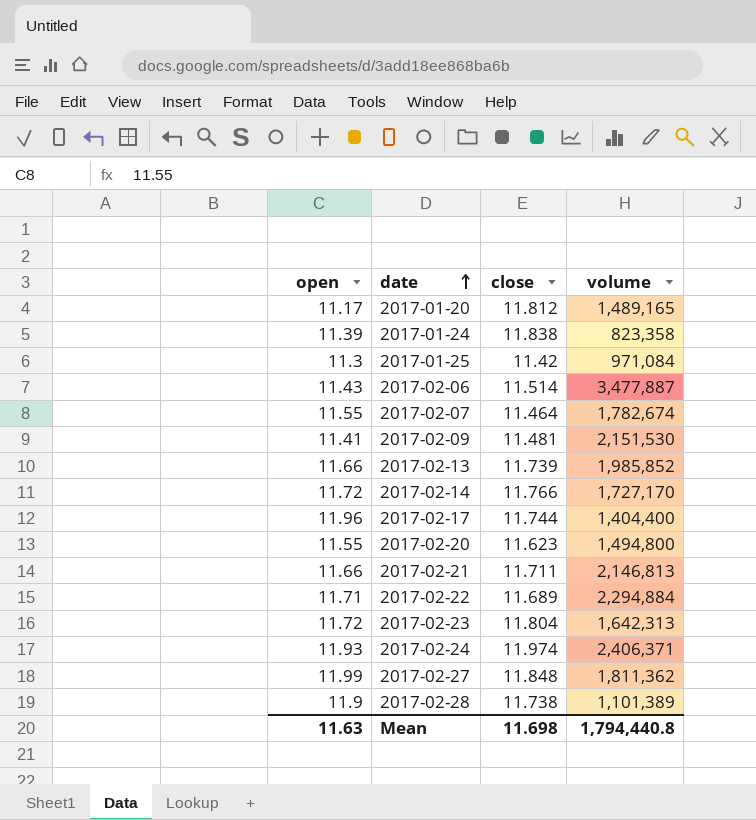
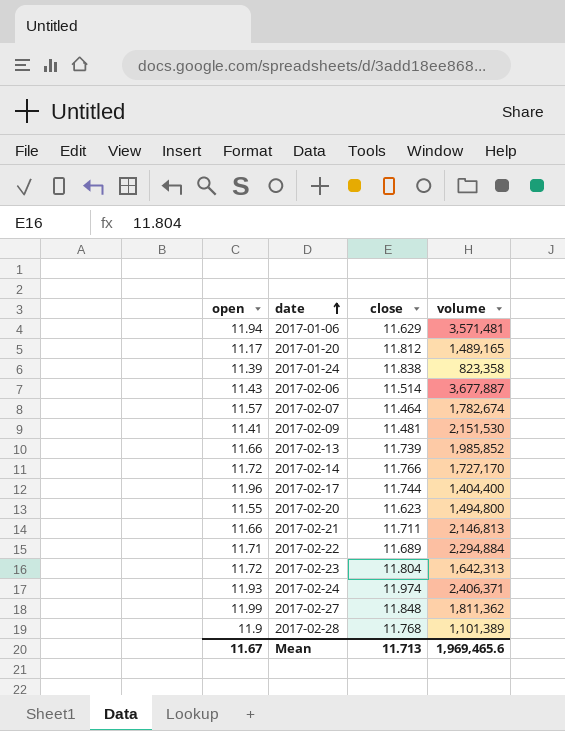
row 2017-01-25: 11.3 | 11.42 | 971,084 -> none
row 2017-01-06: none -> 11.94 | 11.629 | 3,571,481
2017-02-06 | volume: 3,477,887 -> 3,677,887
2017-02-07 | open: 11.55 -> 11.57
2017-02-28 | close: 11.738 -> 11.768
Mean | open: 11.63 -> 11.67
Mean | close: 11.698 -> 11.713
Mean | volume: 1,794,440.8 -> 1,969,465.6

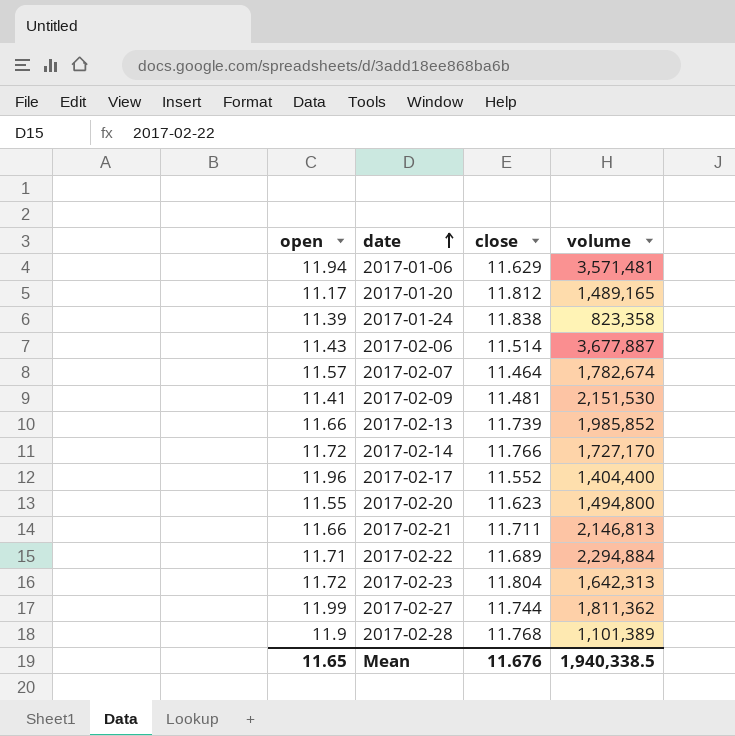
row 2017-02-24: 11.93 | 11.974 | 2,406,371 -> none
2017-02-17 | close: 11.744 -> 11.552
2017-02-27 | close: 11.848 -> 11.744
Mean | open: 11.67 -> 11.65
Mean | close: 11.713 -> 11.676
Mean | volume: 1,969,465.6 -> 1,940,338.5

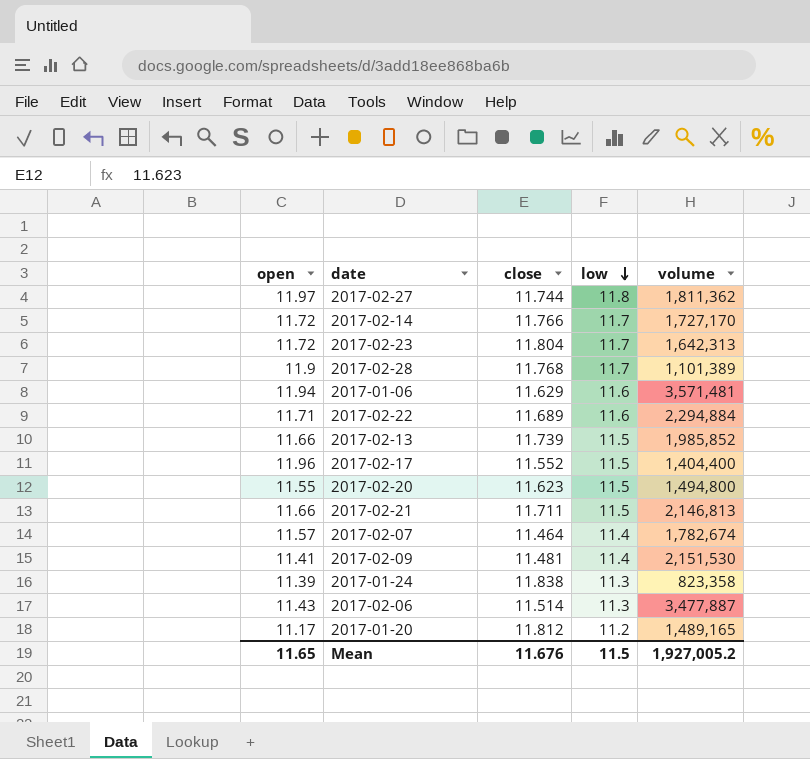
row order: date ascending -> low descending
column low | position: none -> 4
2017-02-27 | open: 11.99 -> 11.97
2017-02-06 | volume: 3,677,887 -> 3,477,887
Mean | volume: 1,940,338.5 -> 1,927,005.2

